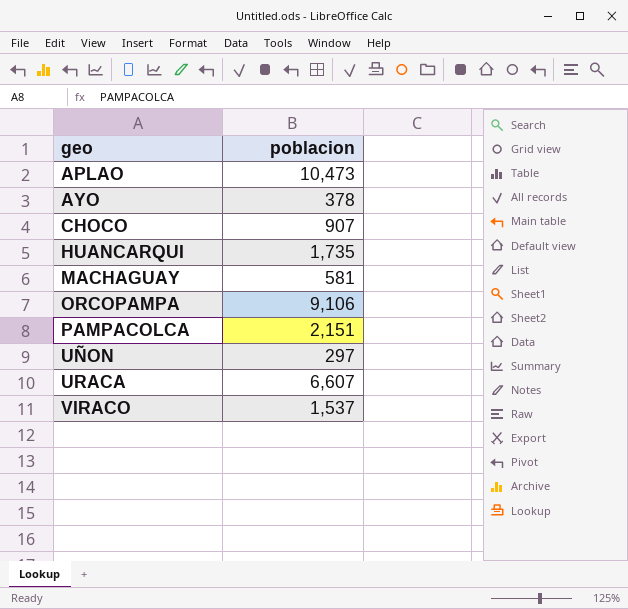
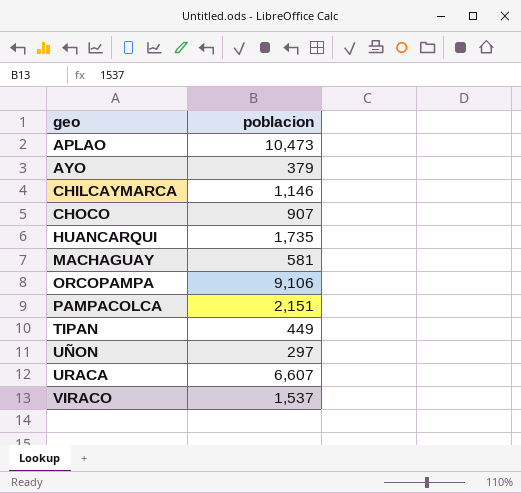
AYO | poblacion: 378 -> 379
row CHILCAYMARCA: none -> 1,146
row TIPAN: none -> 449

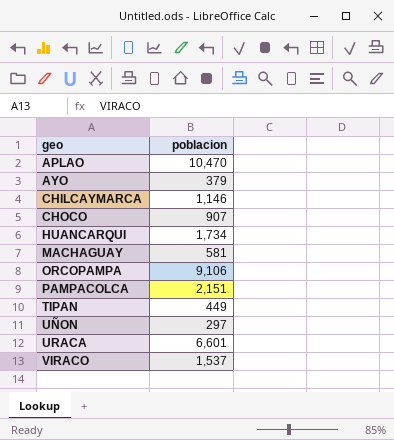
APLAO | poblacion: 10,473 -> 10,470
HUANCARQUI | poblacion: 1,735 -> 1,734
URACA | poblacion: 6,607 -> 6,601

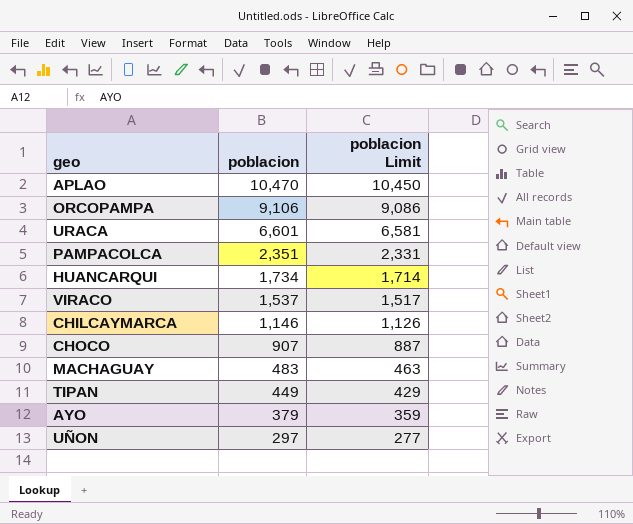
row order: geo ascending -> poblacion descending
column poblacion Limit | formula: none -> [poblacion] - 20
PAMPACOLCA | poblacion: 2,151 -> 2,351
MACHAGUAY | poblacion: 581 -> 483

